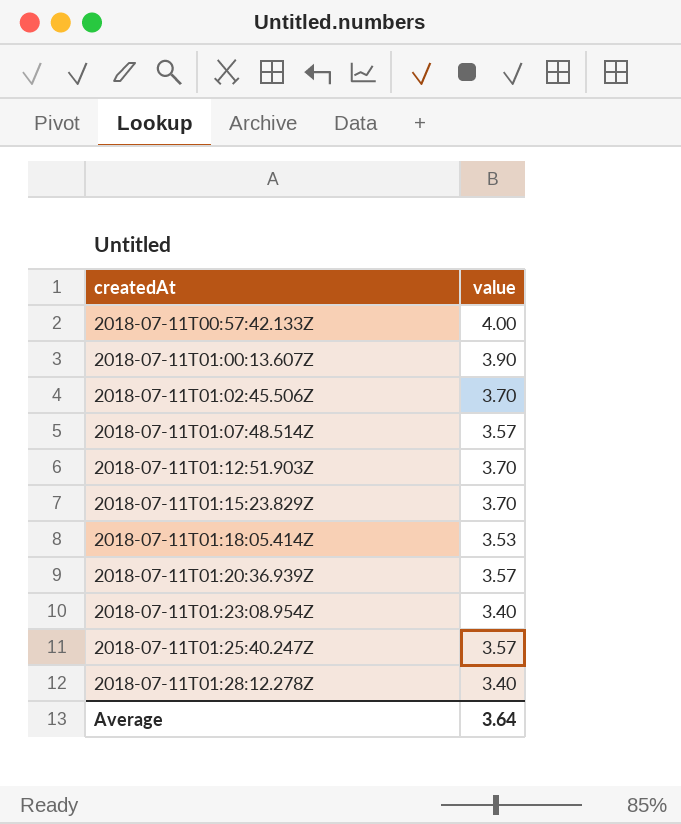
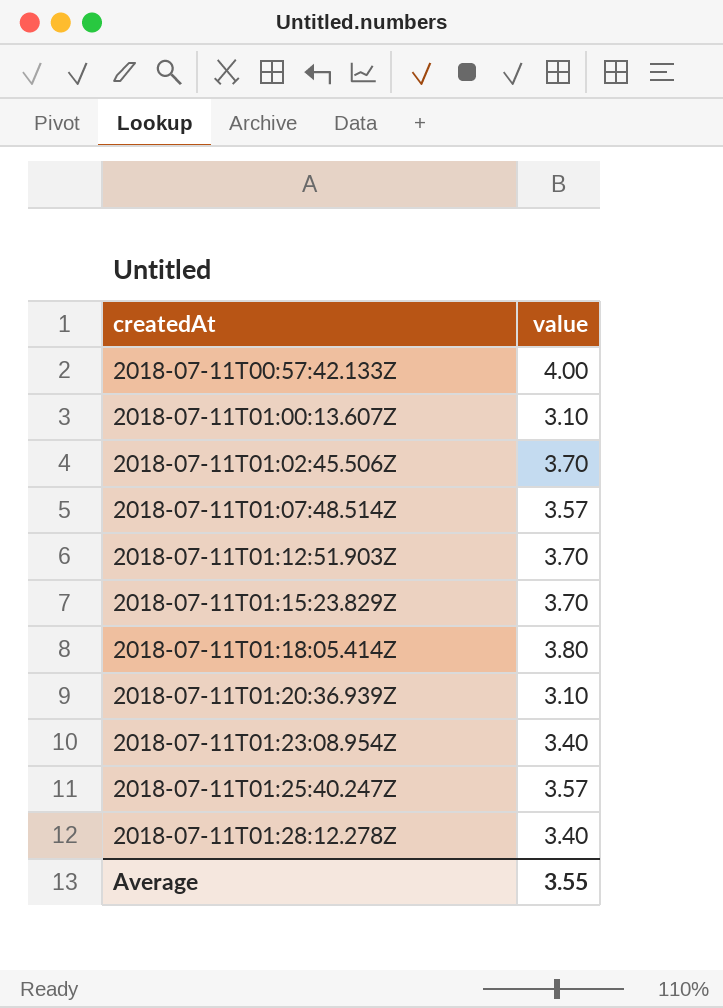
2018-07-11T01:00:13.607Z | value: 3.90 -> 3.10
2018-07-11T01:18:05.414Z | value: 3.53 -> 3.80
2018-07-11T01:20:36.939Z | value: 3.57 -> 3.10
Average | value: 3.64 -> 3.55

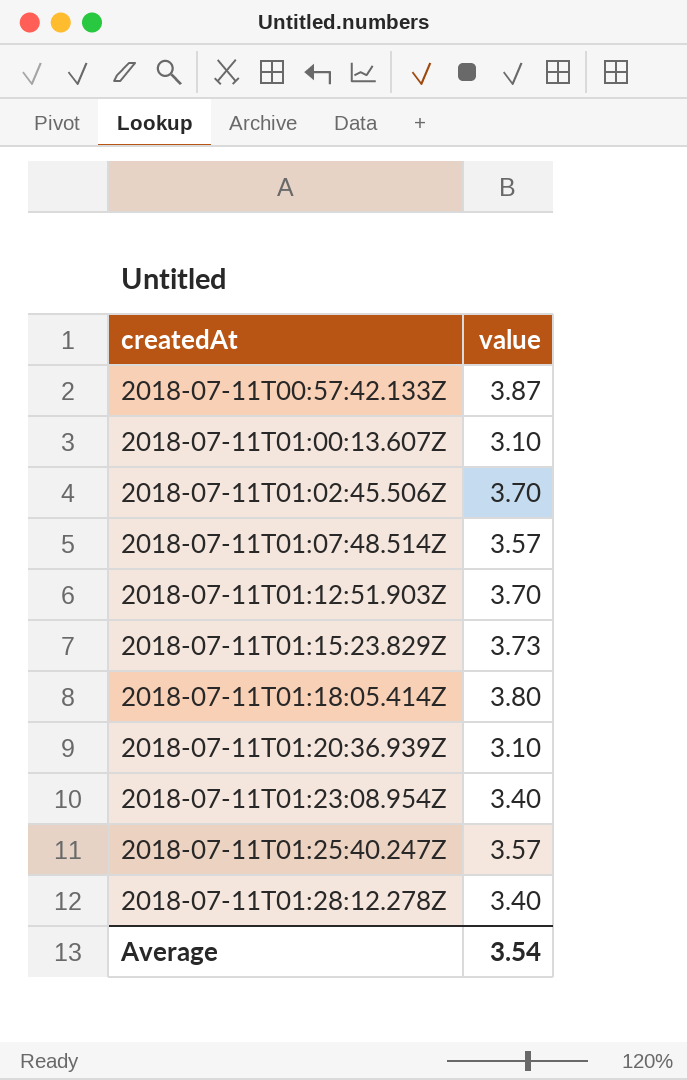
2018-07-11T00:57:42.133Z | value: 4.00 -> 3.87
2018-07-11T01:15:23.829Z | value: 3.70 -> 3.73
Average | value: 3.55 -> 3.54

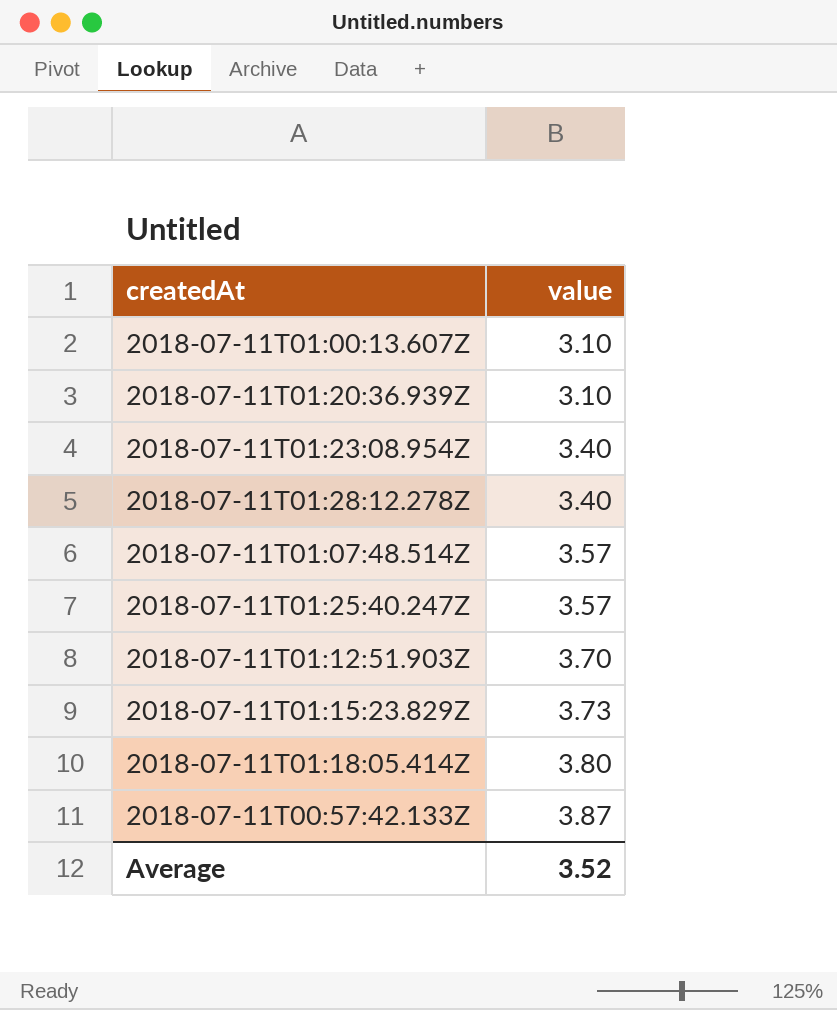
row order: createdAt ascending -> value ascending
row 2018-07-11T01:02:45.506Z: 3.70 -> none
Average | value: 3.54 -> 3.52

